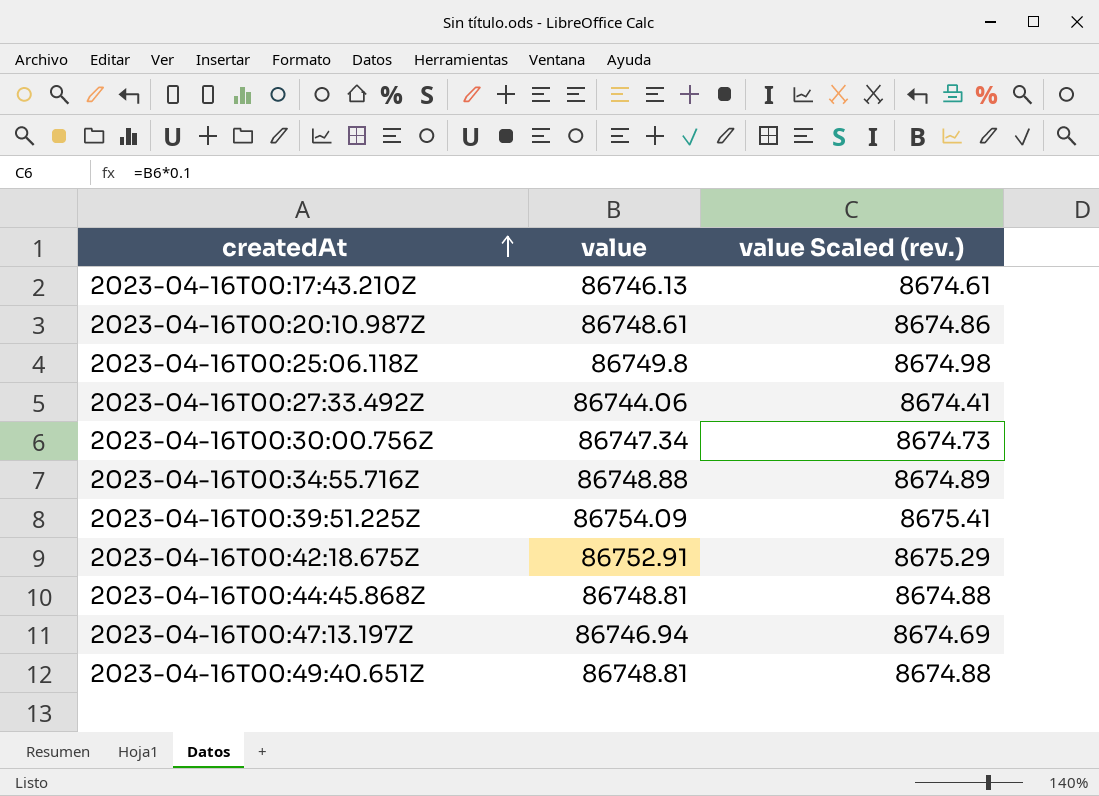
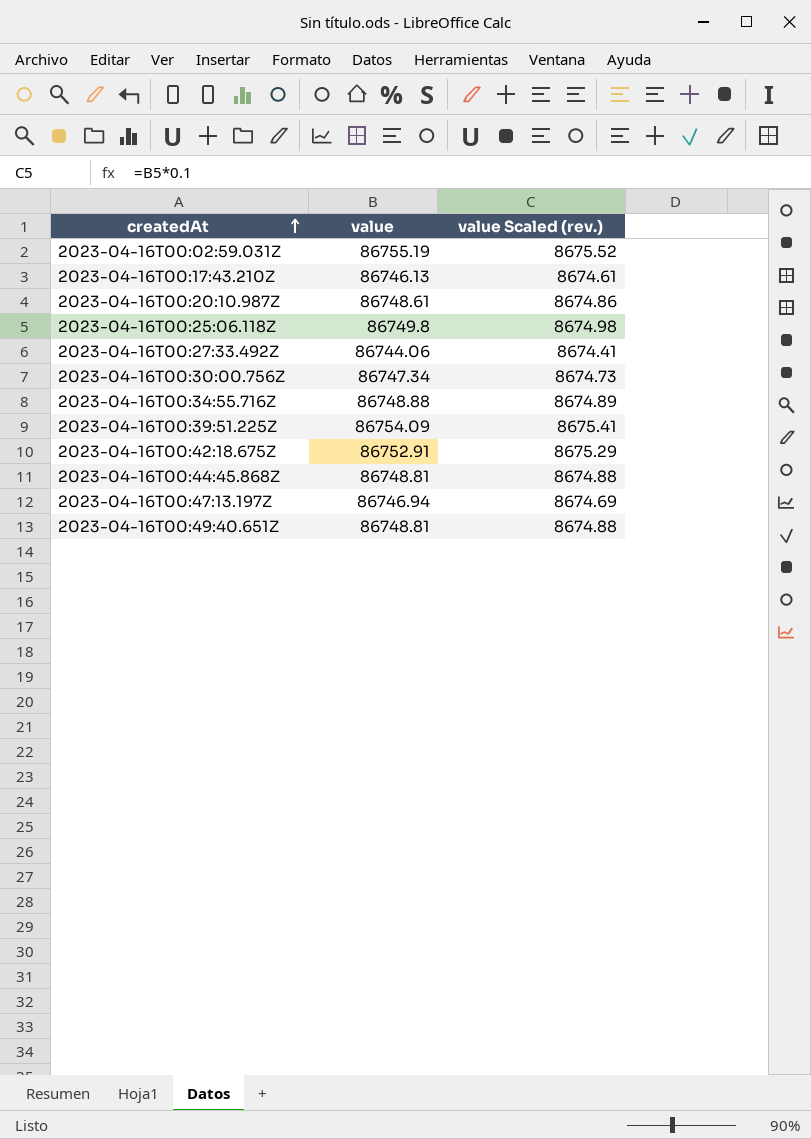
row 2023-04-16T00:02:59.031Z: none -> 86755.19 | 8675.52

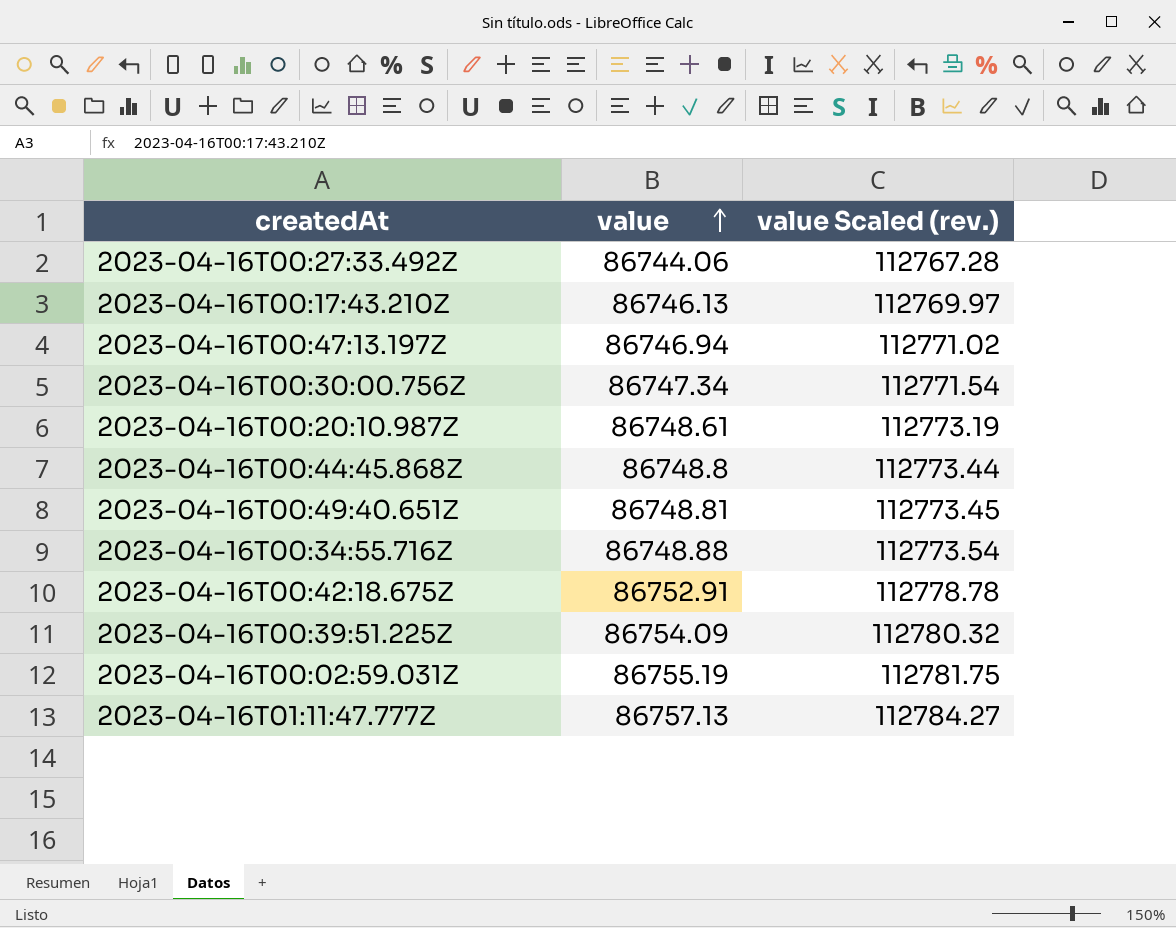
row order: createdAt ascending -> value ascending
column value Scaled (rev.) | formula: [value] * 0.1 -> [value] * 1.3
row 2023-04-16T00:25:06.118Z: 86749.8 | 8674.98 -> none
2023-04-16T00:44:45.868Z | value: 86748.81 -> 86748.8
row 2023-04-16T01:11:47.777Z: none -> 86757.13 | 112784.27

